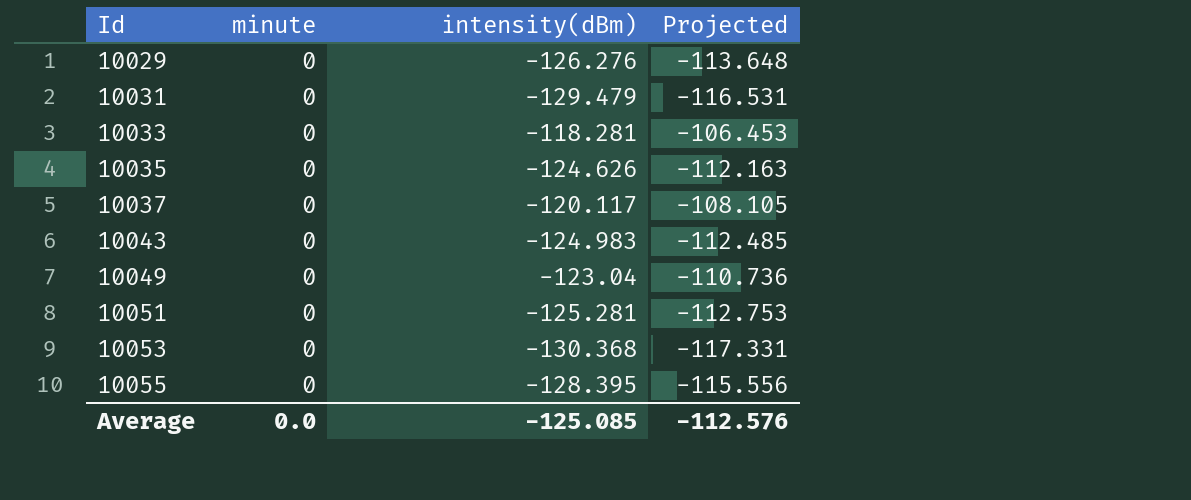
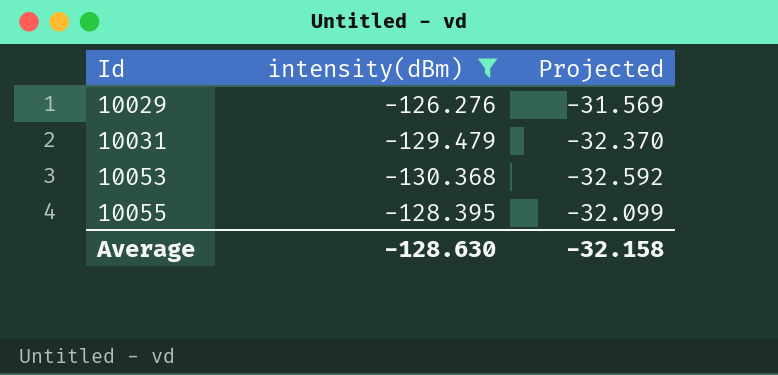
filter: none -> intensity(dBm) <= -126.276
column minute | position: 2 -> none
column Projected | formula: [intensity(dBm)] * 0.9 -> [intensity(dBm)] * 0.25
Average | intensity(dBm): -125.085 -> -128.630
Average | Projected: -112.576 -> -32.158

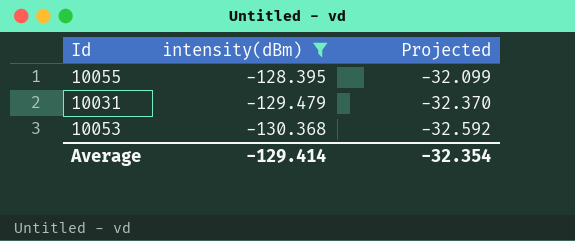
row order: Id ascending -> intensity(dBm) descending
row 10029: -126.276 | -31.569 -> none
Average | intensity(dBm): -128.630 -> -129.414
Average | Projected: -32.158 -> -32.354

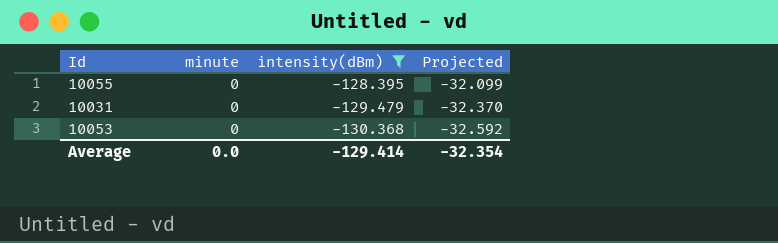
column minute | position: none -> 2

